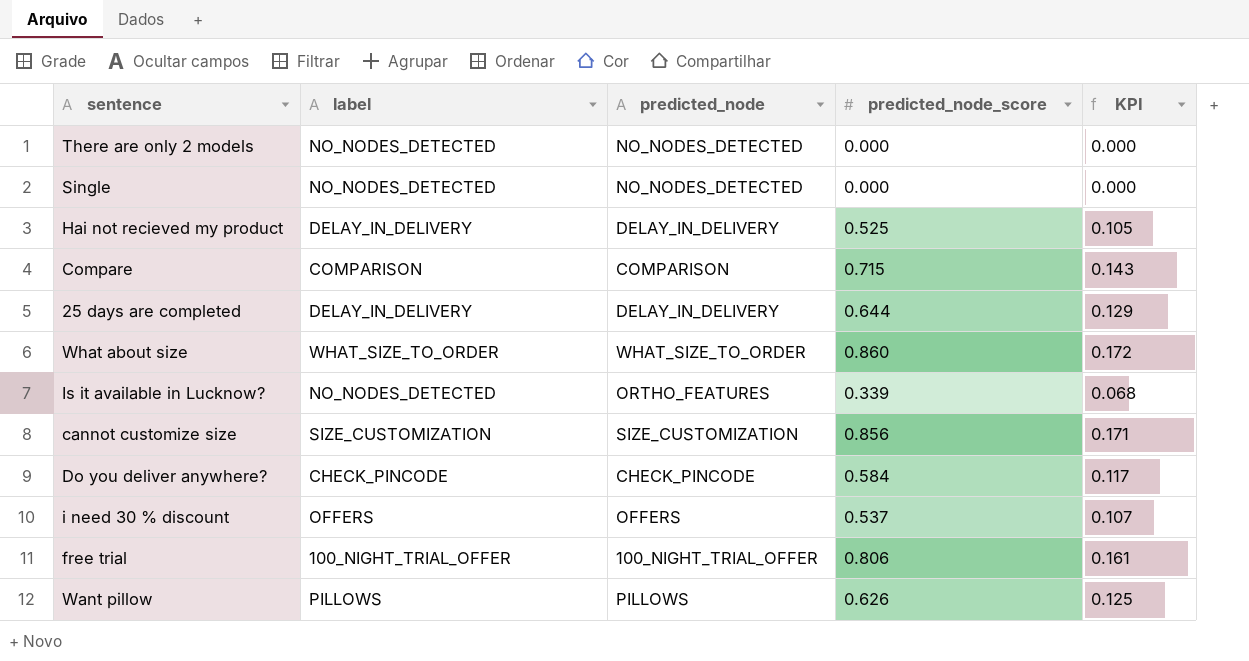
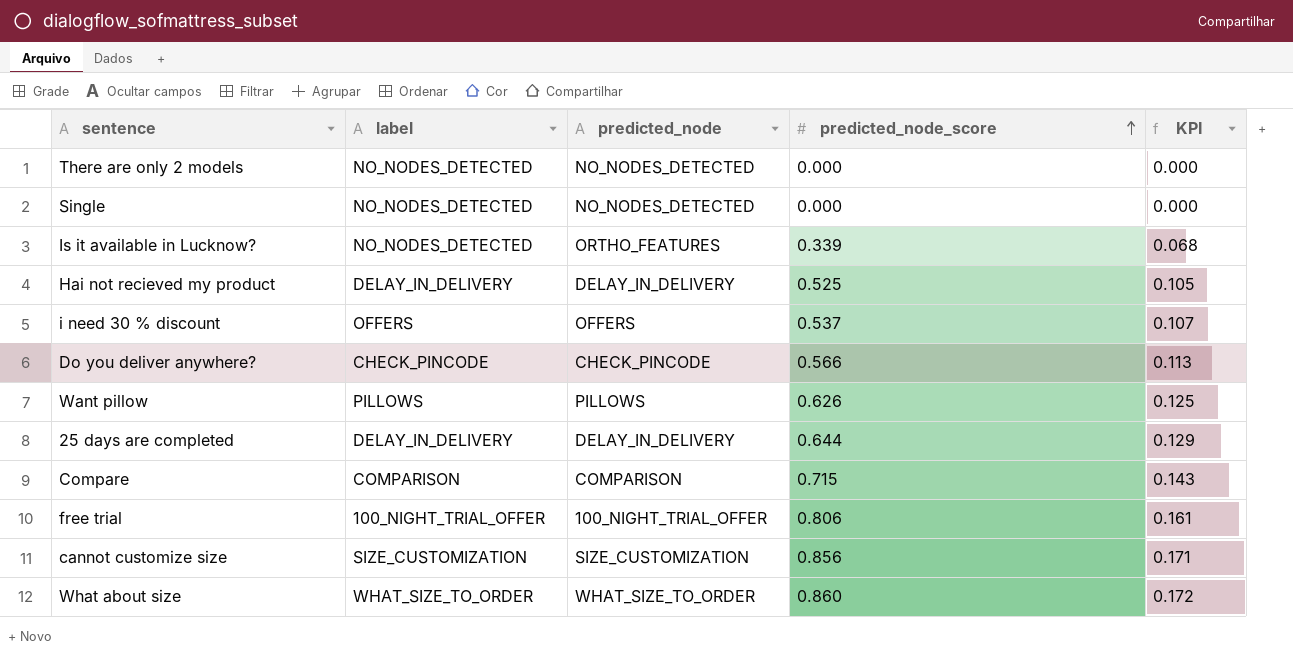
row order: none -> predicted_node_score ascending
Do you deliver anywhere? | predicted_node_score: 0.584 -> 0.566
Do you deliver anywhere? | KPI: 0.117 -> 0.113

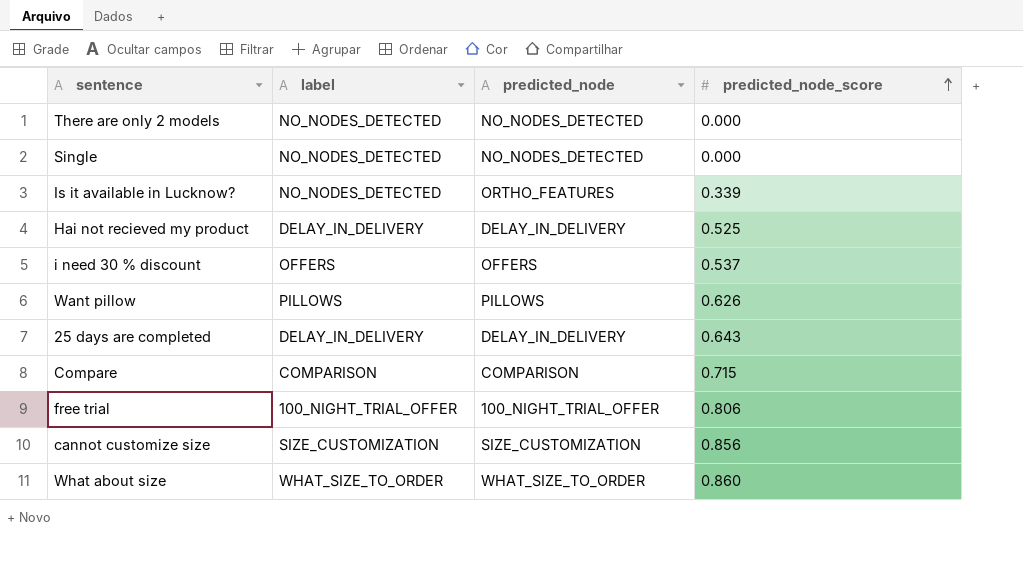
column KPI | formula: [predicted_node_score] * 0.2 -> none
row Do you deliver anywhere?: CHECK_PINCODE | CHECK_PINCODE | 0.566 | 0.113 -> none
25 days are completed | predicted_node_score: 0.644 -> 0.643

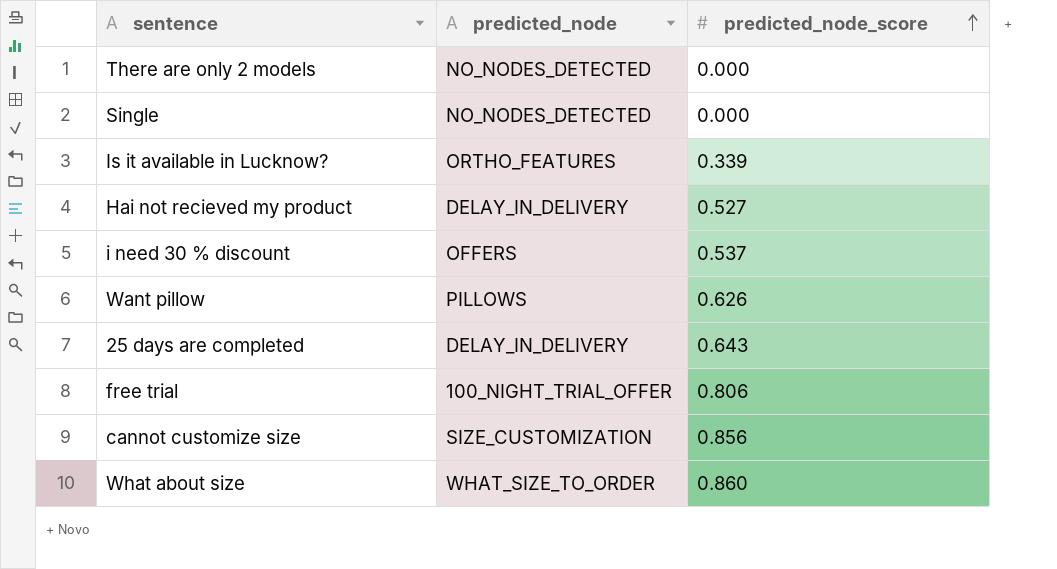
column label | position: 2 -> none
row Compare: COMPARISON | COMPARISON | 0.715 -> none
Hai not recieved my product | predicted_node_score: 0.525 -> 0.527

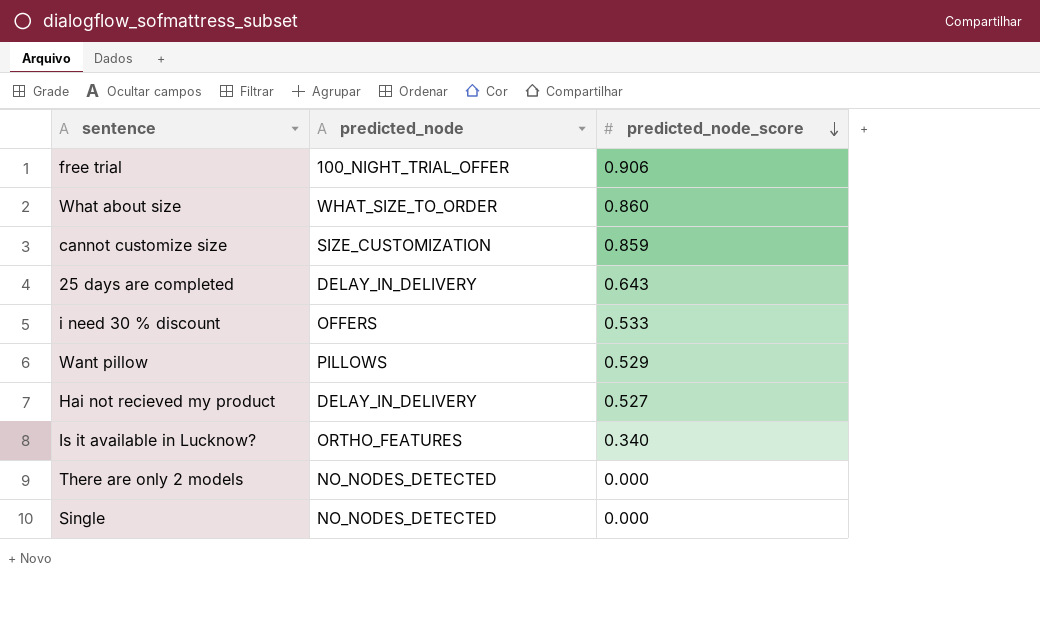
row order: predicted_node_score ascending -> predicted_node_score descending
free trial | predicted_node_score: 0.806 -> 0.906
cannot customize size | predicted_node_score: 0.856 -> 0.859
i need 30 % discount | predicted_node_score: 0.537 -> 0.533
Want pillow | predicted_node_score: 0.626 -> 0.529
Is it available in Lucknow? | predicted_node_score: 0.339 -> 0.340

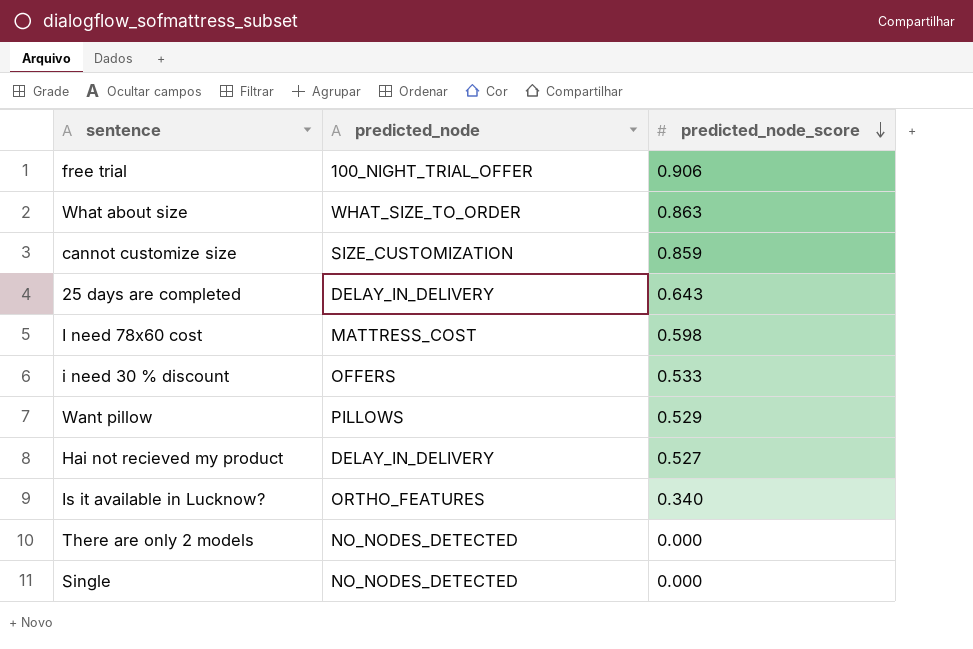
What about size | predicted_node_score: 0.860 -> 0.863
row I need 78x60 cost: none -> MATTRESS_COST | 0.598

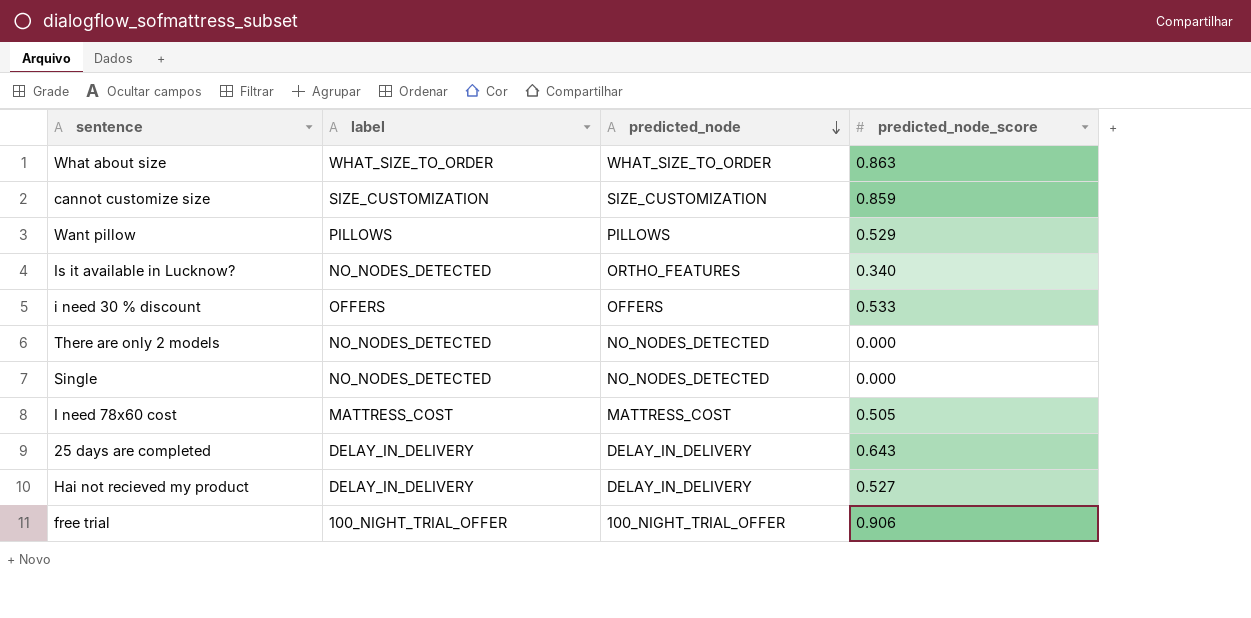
row order: predicted_node_score descending -> predicted_node descending
column label | position: none -> 2
I need 78x60 cost | predicted_node_score: 0.598 -> 0.505

